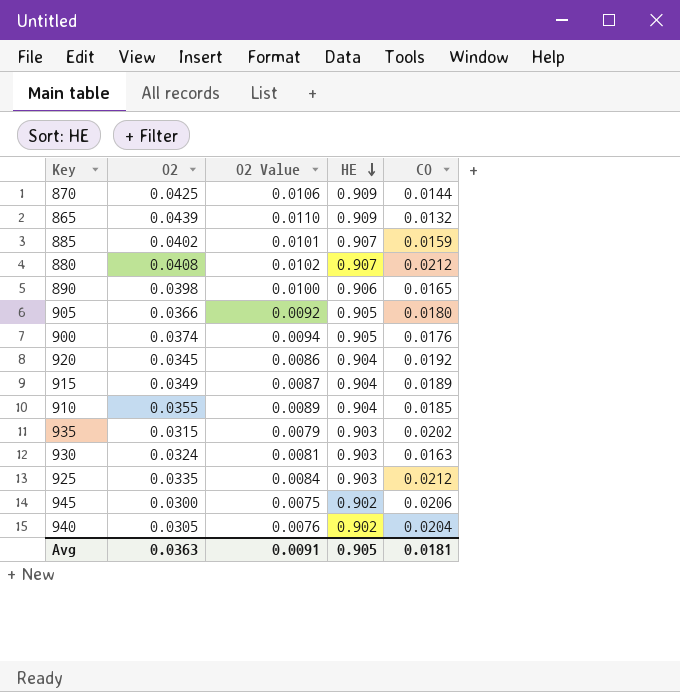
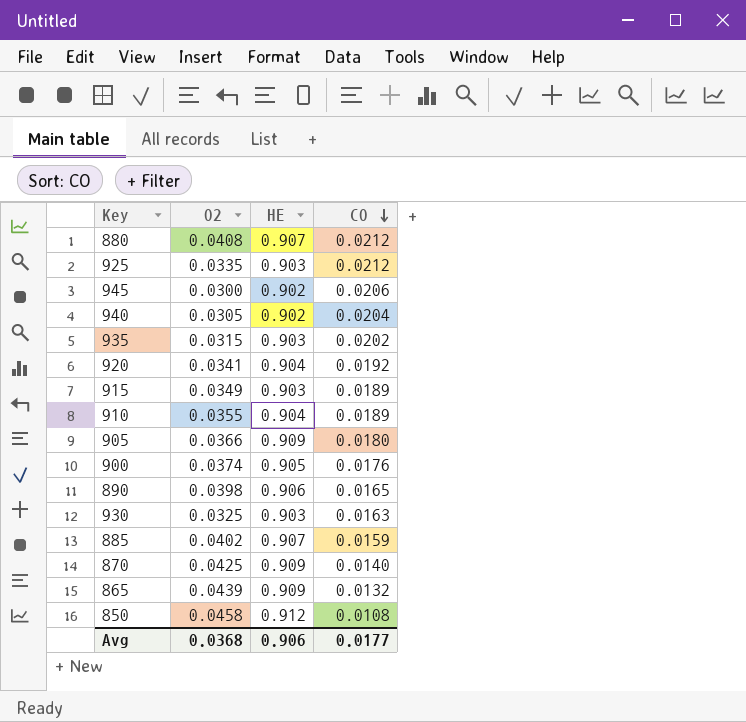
row order: HE descending -> CO descending
column O2 Value | formula: [O2] * 0.25 -> none
920 | O2: 0.0345 -> 0.0341
915 | HE: 0.904 -> 0.903
910 | CO: 0.0185 -> 0.0189
905 | HE: 0.905 -> 0.909
930 | O2: 0.0324 -> 0.0325
870 | CO: 0.0144 -> 0.0140
row 850: none -> 0.0458 | 0.912 | 0.0108
Avg | O2: 0.0363 -> 0.0368
Avg | HE: 0.905 -> 0.906
Avg | CO: 0.0181 -> 0.0177

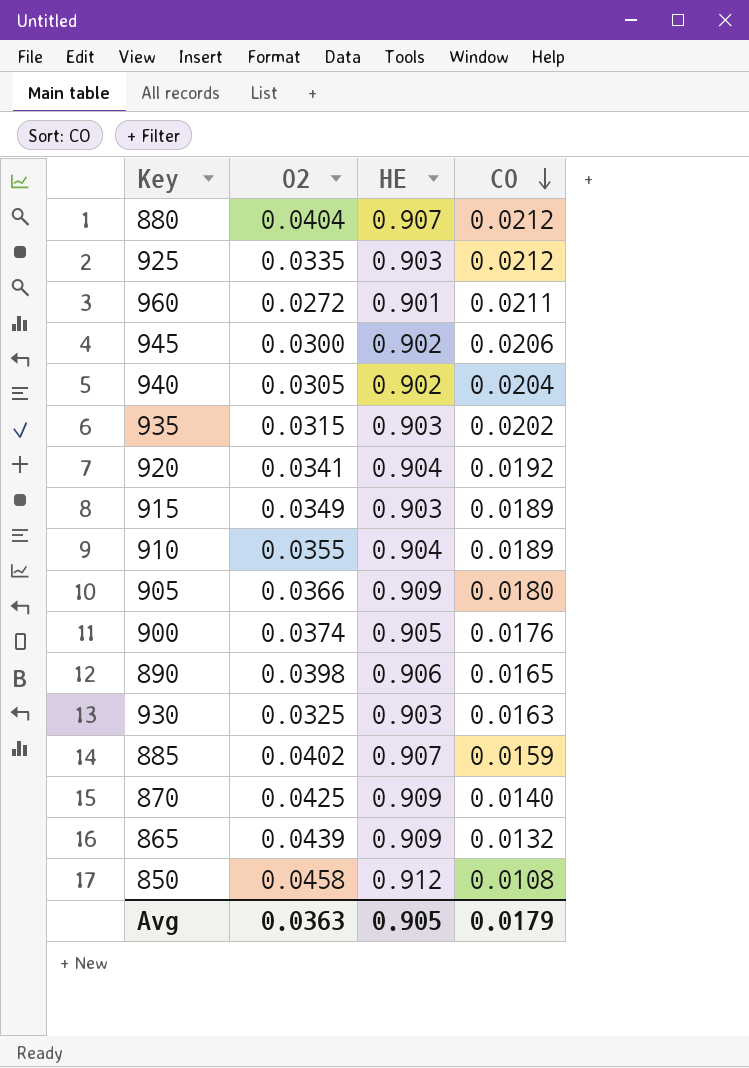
880 | O2: 0.0408 -> 0.0404
row 960: none -> 0.0272 | 0.901 | 0.0211
Avg | O2: 0.0368 -> 0.0363
Avg | HE: 0.906 -> 0.905
Avg | CO: 0.0177 -> 0.0179

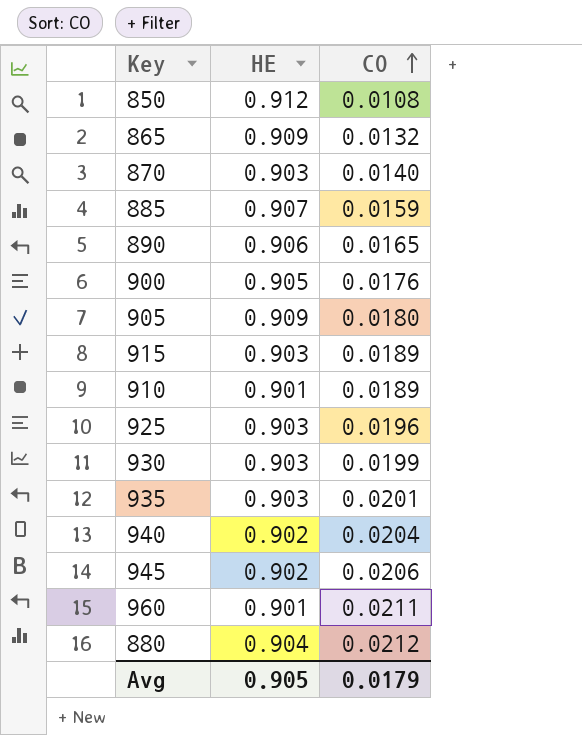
row order: CO descending -> CO ascending
column O2 | position: 2 -> none
row 920: 0.0341 | 0.904 | 0.0192 -> none
870 | HE: 0.909 -> 0.903
910 | HE: 0.904 -> 0.901
925 | CO: 0.0212 -> 0.0196
930 | CO: 0.0163 -> 0.0199
935 | CO: 0.0202 -> 0.0201
880 | HE: 0.907 -> 0.904

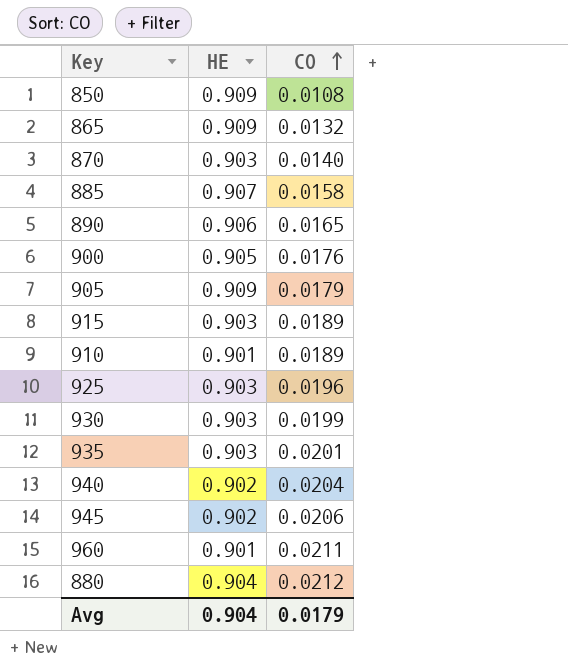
850 | HE: 0.912 -> 0.909
885 | CO: 0.0159 -> 0.0158
905 | CO: 0.0180 -> 0.0179
Avg | HE: 0.905 -> 0.904

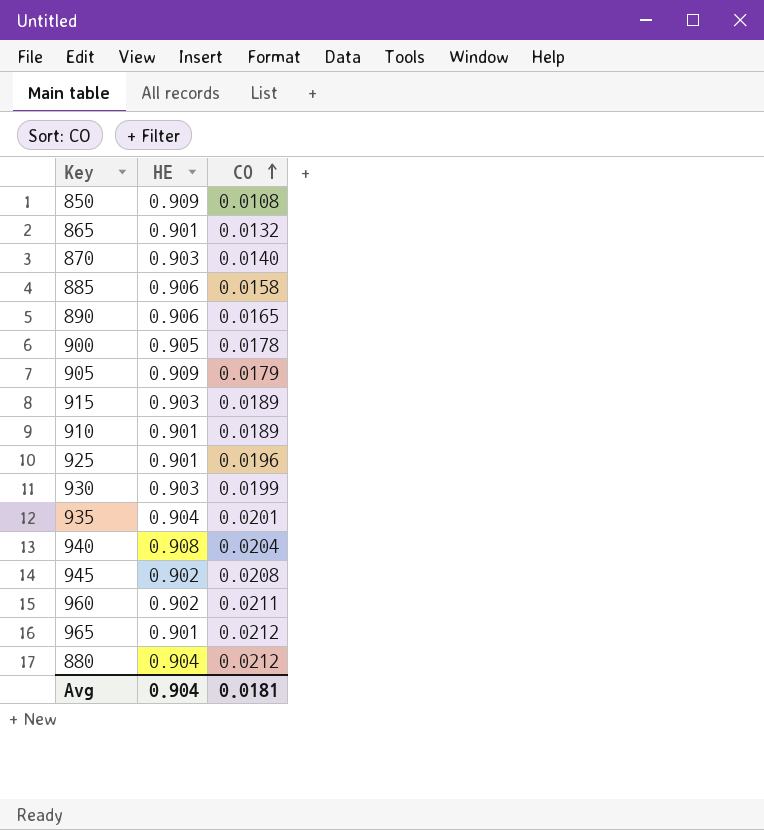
865 | HE: 0.909 -> 0.901
885 | HE: 0.907 -> 0.906
900 | CO: 0.0176 -> 0.0178
925 | HE: 0.903 -> 0.901
935 | HE: 0.903 -> 0.904
940 | HE: 0.902 -> 0.908
945 | CO: 0.0206 -> 0.0208
960 | HE: 0.901 -> 0.902
row 965: none -> 0.901 | 0.0212
Avg | CO: 0.0179 -> 0.0181

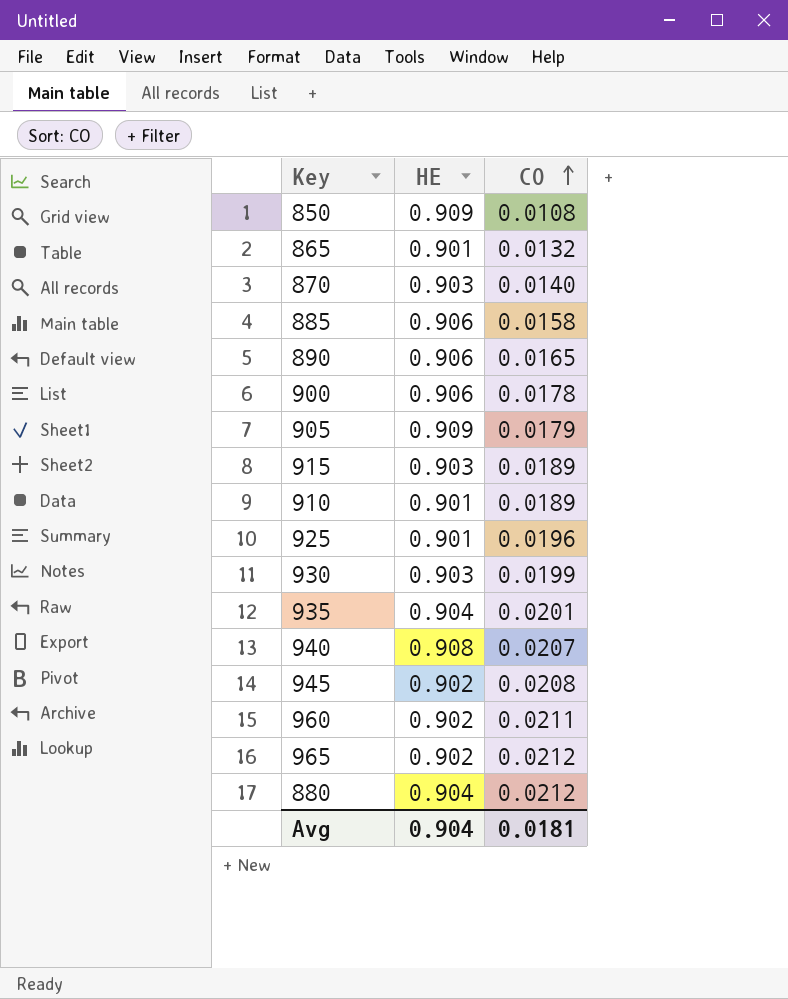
900 | HE: 0.905 -> 0.906
940 | CO: 0.0204 -> 0.0207
965 | HE: 0.901 -> 0.902

